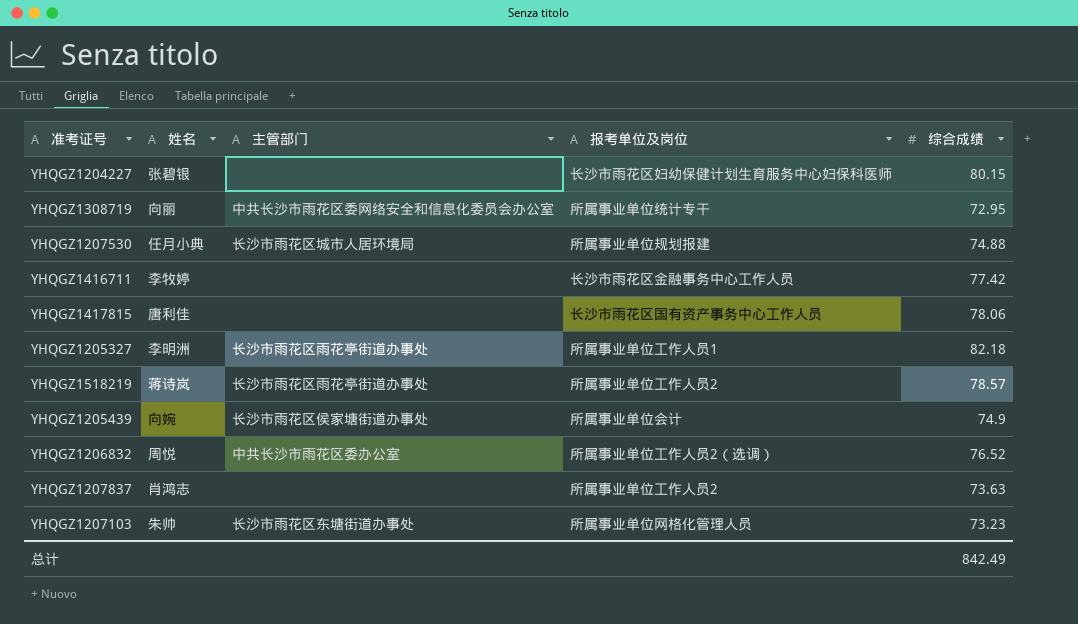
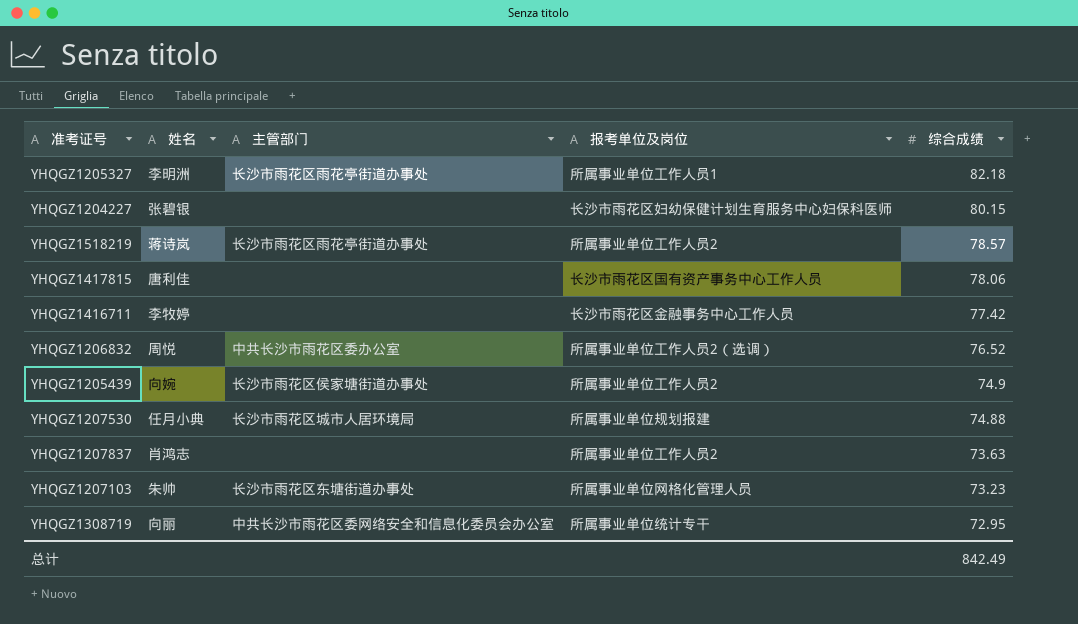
row order: none -> 综合成绩 descending
YHQGZ1205439 | 报考单位及岗位: 所属事业单位会计 -> 所属事业单位工作人员2

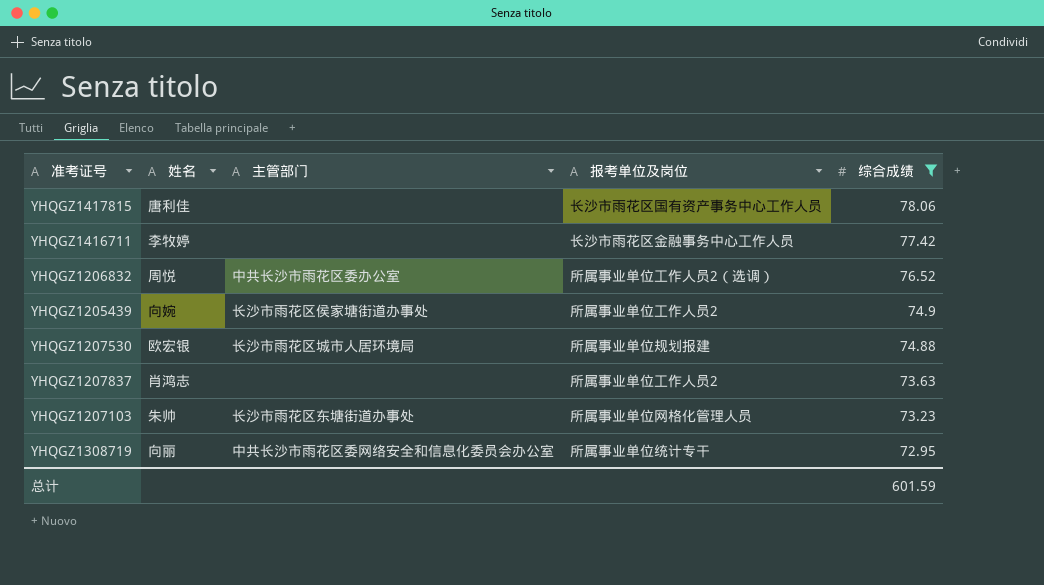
filter: none -> 综合成绩 <= 78.06
YHQGZ1207530 | 姓名: 任月小典 -> 欧宏银
总计 | 综合成绩: 842.49 -> 601.59

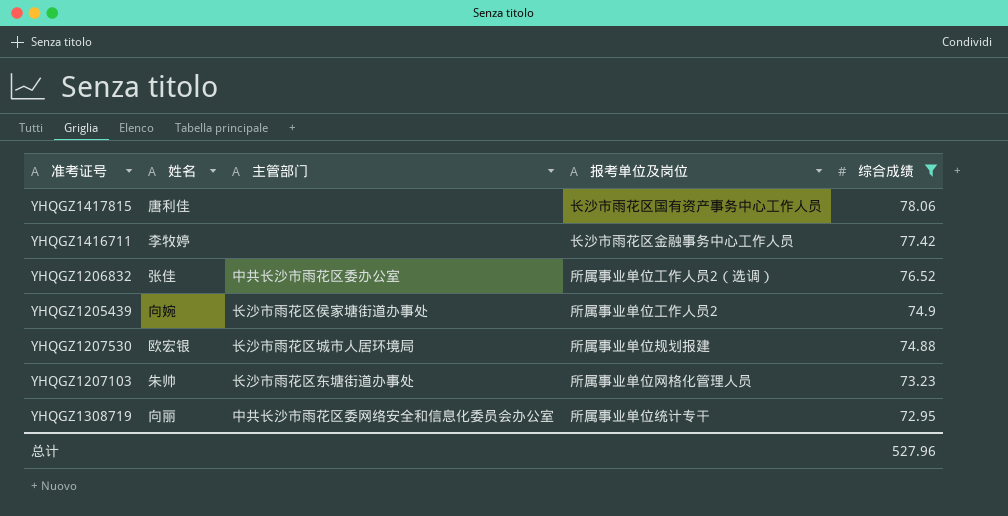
row YHQGZ1207837: 肖鸿志 | none | 所属事业单位工作人员2 | 73.63 -> none
YHQGZ1206832 | 姓名: 周悦 -> 张佳
总计 | 综合成绩: 601.59 -> 527.96

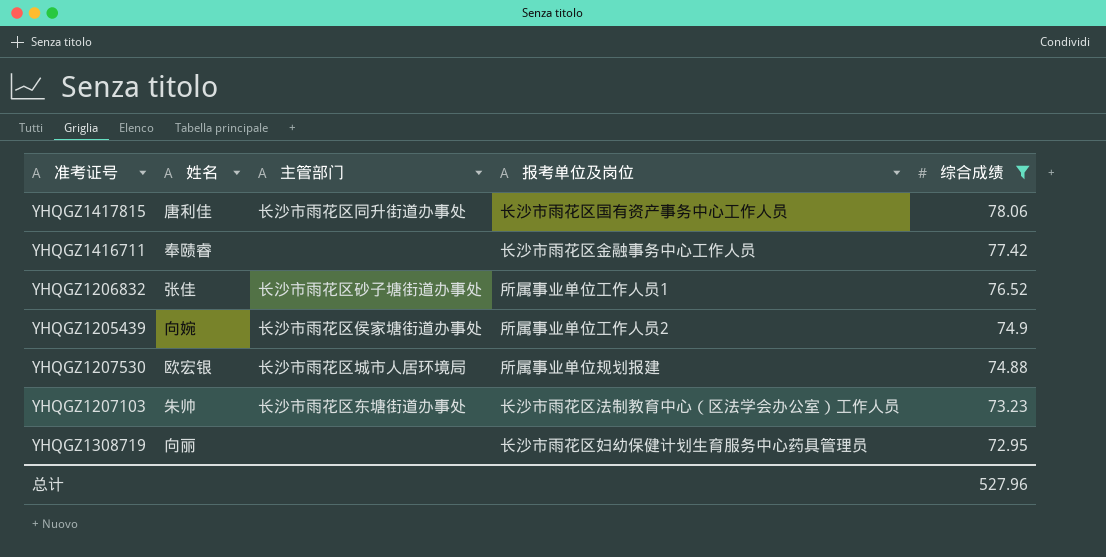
YHQGZ1417815 | 主管部门: none -> 长沙市雨花区同升街道办事处
YHQGZ1416711 | 姓名: 李牧婷 -> 奉赜睿
YHQGZ1206832 | 主管部门: 中共长沙市雨花区委办公室 -> 长沙市雨花区砂子塘街道办事处
YHQGZ1206832 | 报考单位及岗位: 所属事业单位工作人员2（选调） -> 所属事业单位工作人员1
YHQGZ1207103 | 报考单位及岗位: 所属事业单位网格化管理人员 -> 长沙市雨花区法制教育中心（区法学会办公室）工作人员
YHQGZ1308719 | 主管部门: 中共长沙市雨花区委网络安全和信息化委员会办公室 -> none
YHQGZ1308719 | 报考单位及岗位: 所属事业单位统计专干 -> 长沙市雨花区妇幼保健计划生育服务中心药具管理员

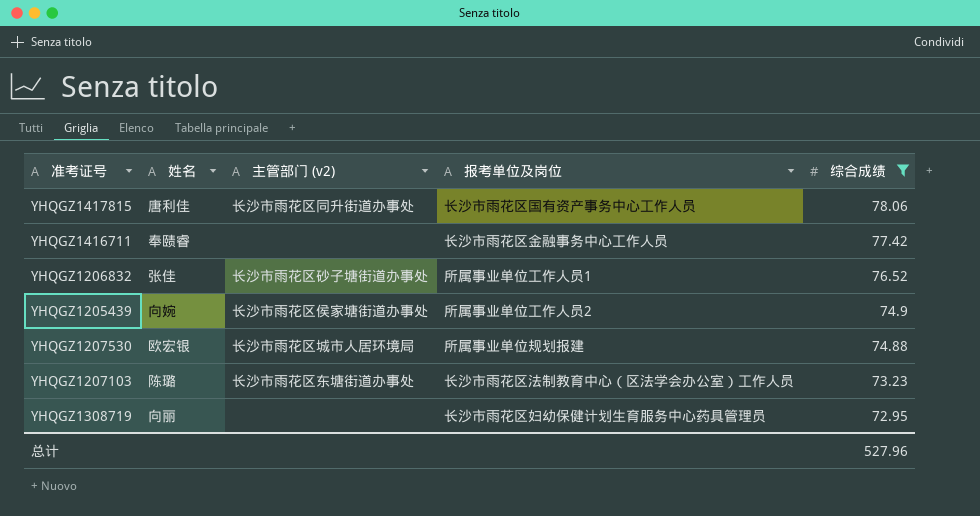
column name: 主管部门 -> 主管部门 (v2)
YHQGZ1207103 | 姓名: 朱帅 -> 陈璐

